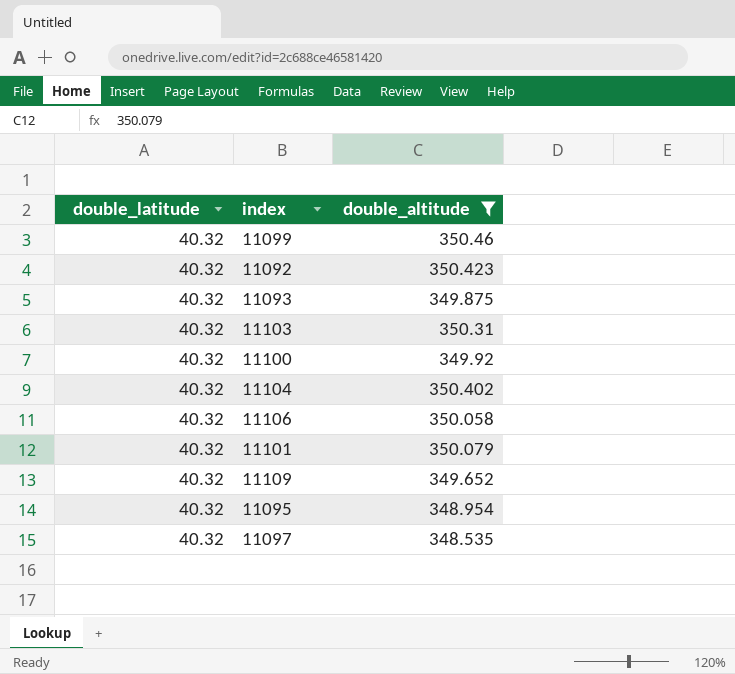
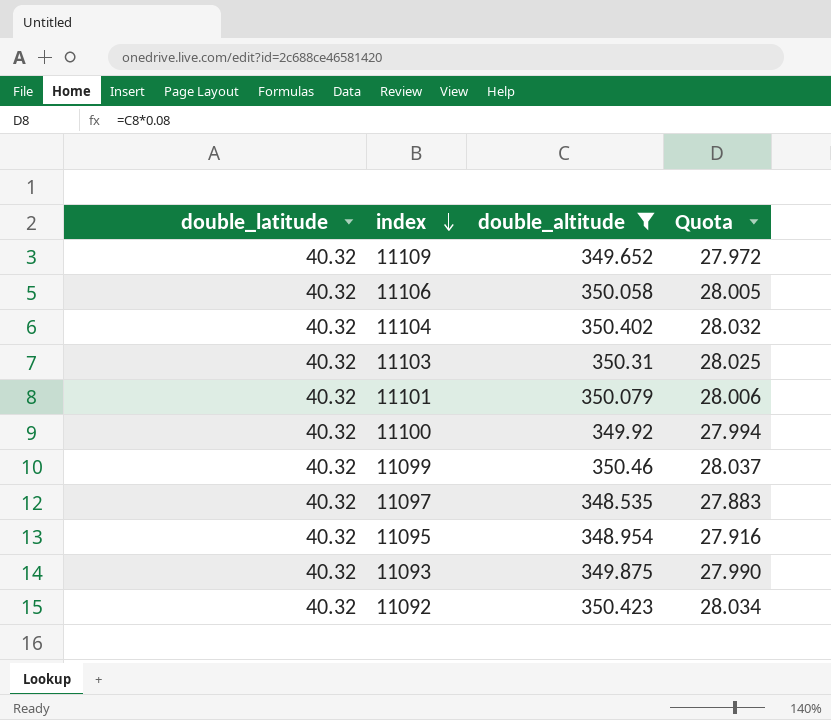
row order: none -> index descending
column Quota | formula: none -> [double_altitude] * 0.08

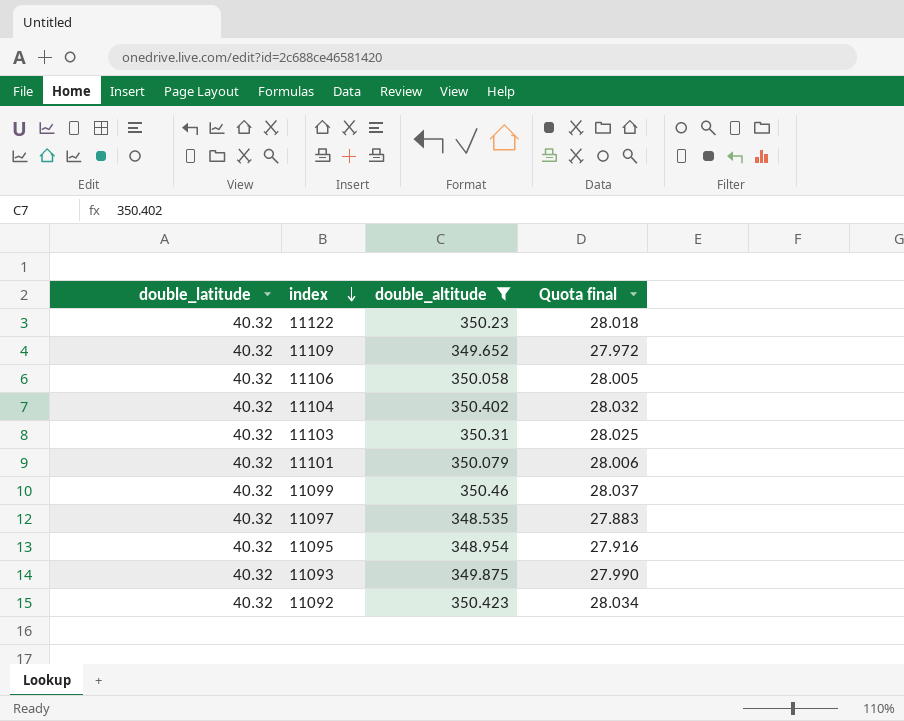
column name: Quota -> Quota final
row 11100: 40.32 | 349.92 | 27.994 -> none
row 11122: none -> 40.32 | 350.23 | 28.018

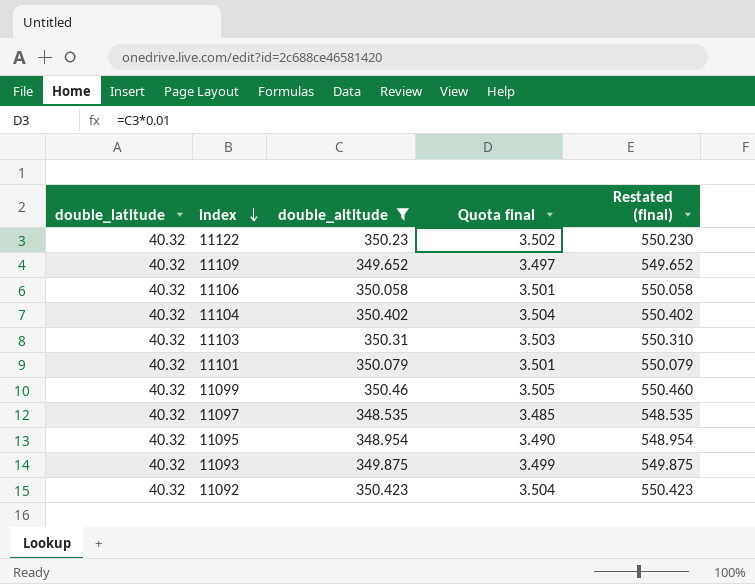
column Quota final | formula: [double_altitude] * 0.08 -> [double_altitude] * 0.01
column Restated (final) | formula: none -> [double_altitude] + 200

